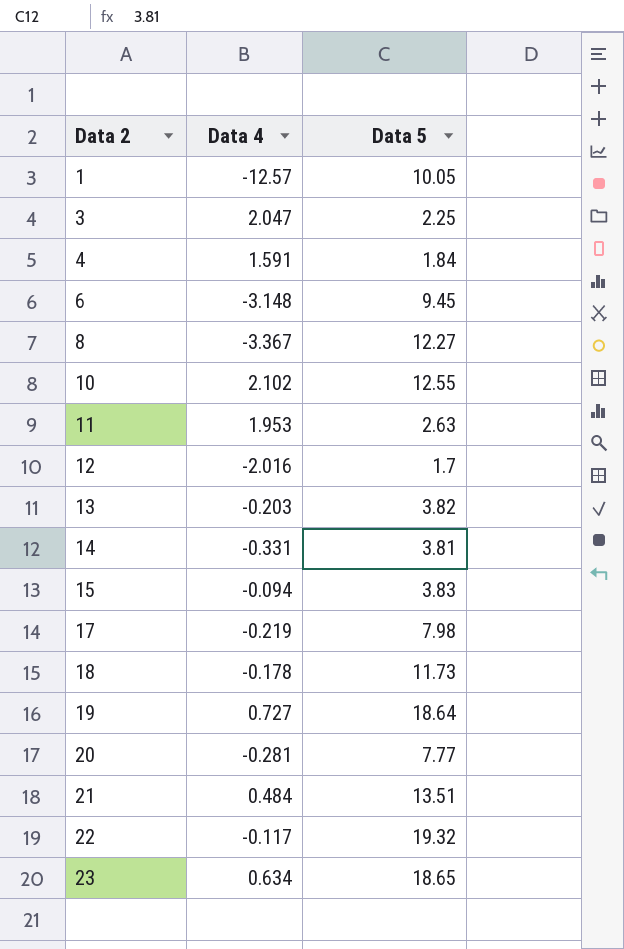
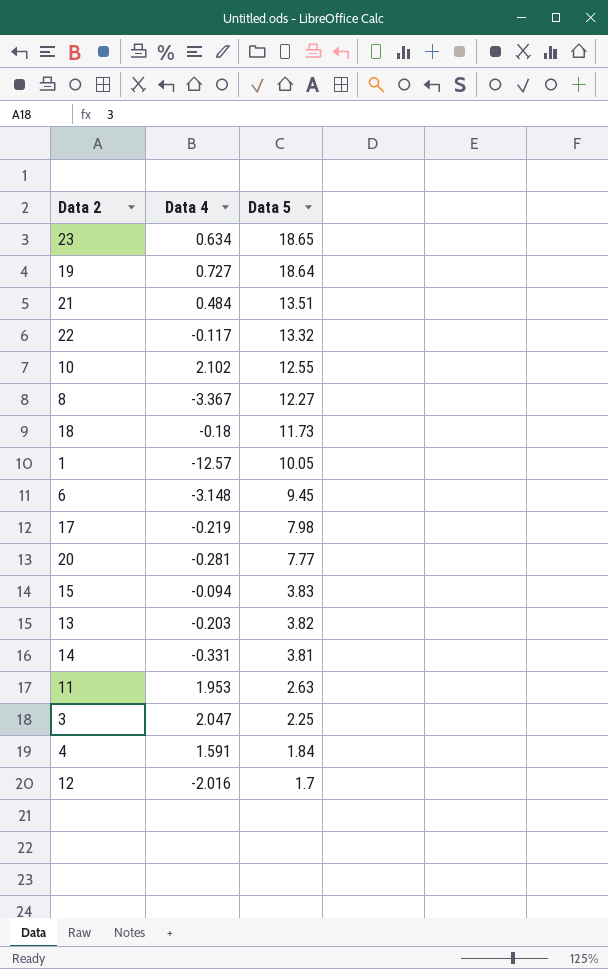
row order: Data 2 ascending -> Data 5 descending
22 | Data 5: 19.32 -> 13.32
18 | Data 4: -0.178 -> -0.18

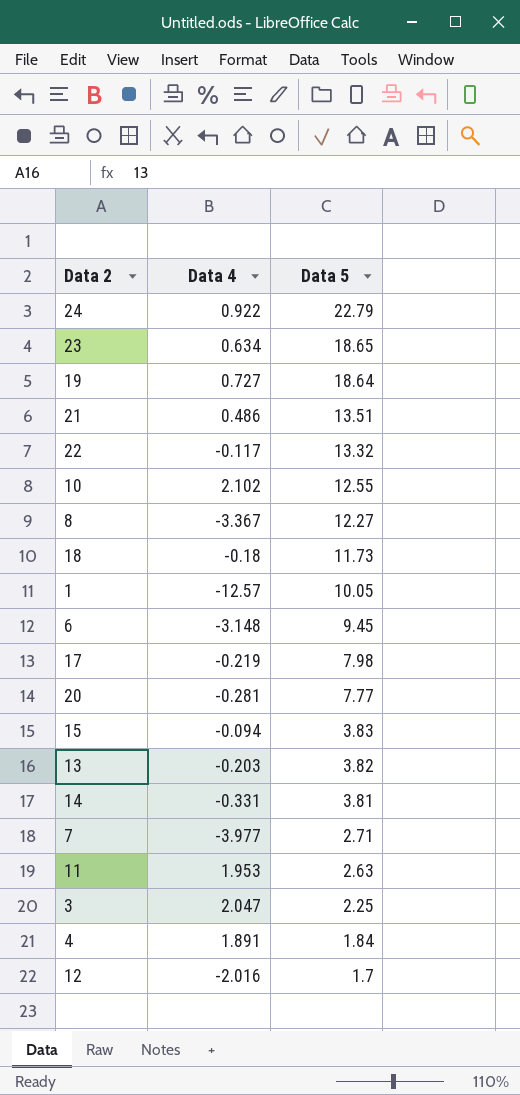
row 24: none -> 0.922 | 22.79
21 | Data 4: 0.484 -> 0.486
row 7: none -> -3.977 | 2.71
4 | Data 4: 1.591 -> 1.891

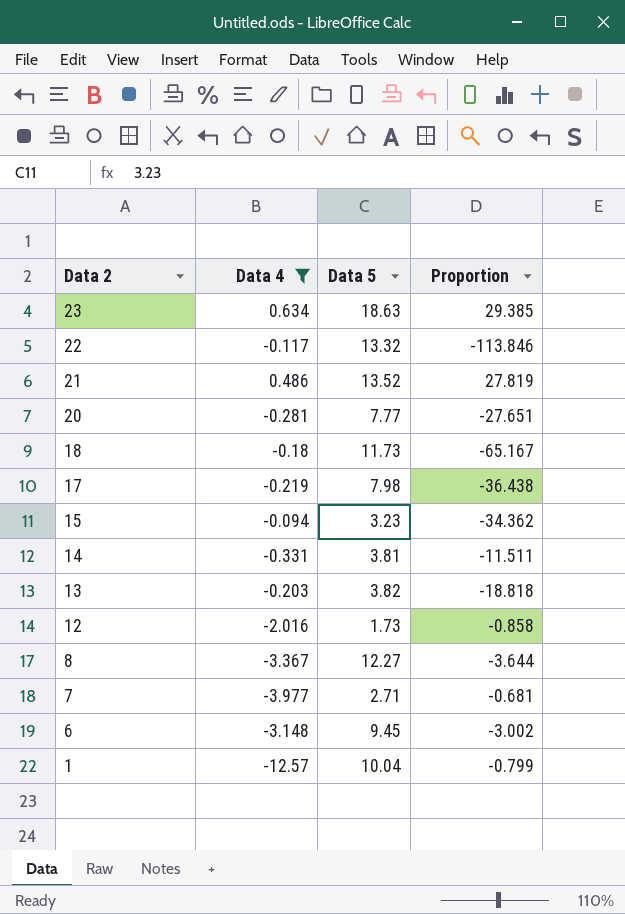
filter: none -> Data 4 <= 0.634
row order: Data 5 descending -> Data 2 descending
column Proportion | formula: none -> [Data 5] / [Data 4]
23 | Data 5: 18.65 -> 18.63
21 | Data 5: 13.51 -> 13.52
15 | Data 5: 3.83 -> 3.23
12 | Data 5: 1.7 -> 1.73
1 | Data 5: 10.05 -> 10.04

